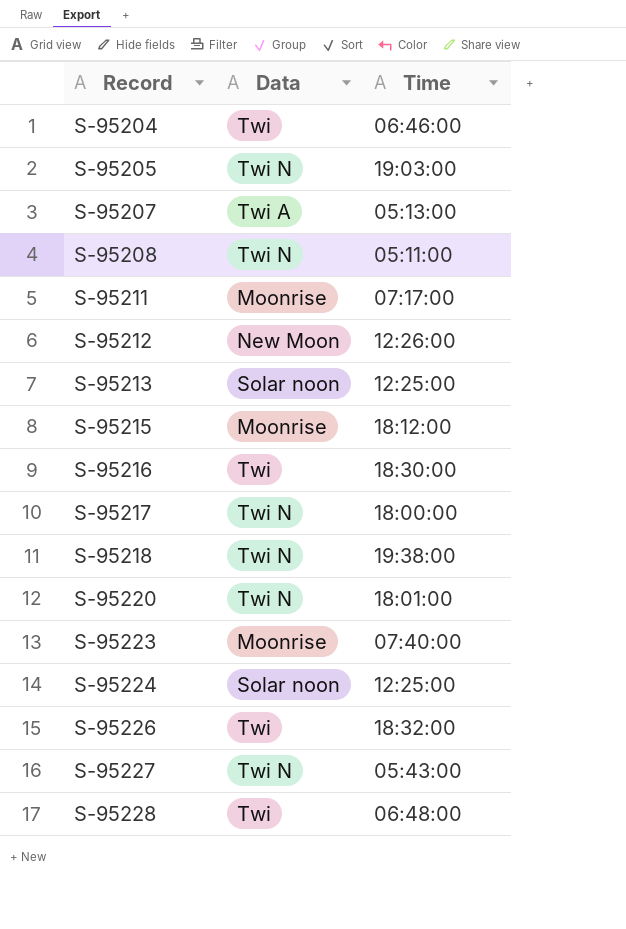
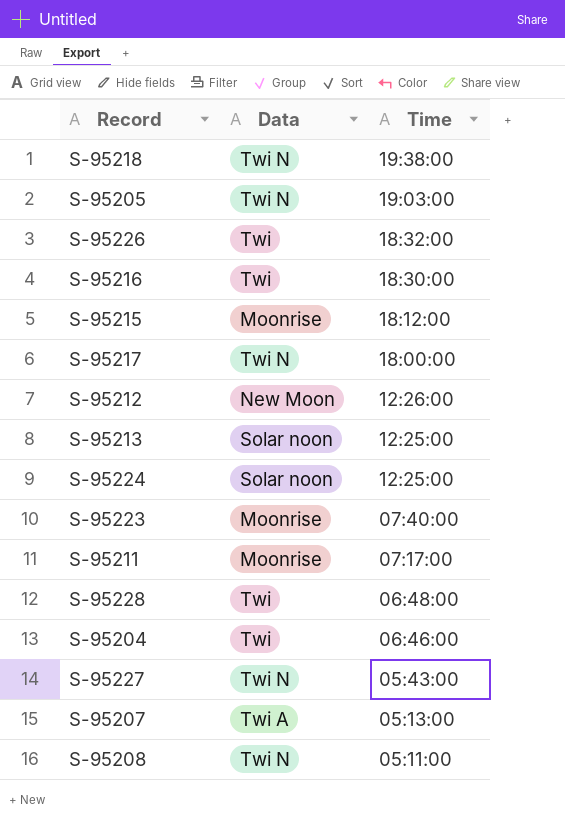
row order: Record ascending -> Time descending
row S-95220: Twi N | 18:01:00 -> none

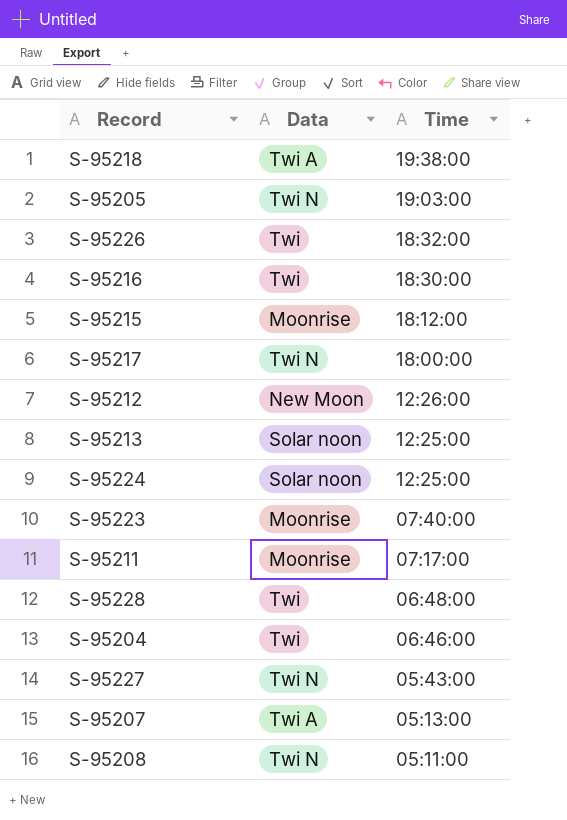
S-95218 | Data: Twi N -> Twi A

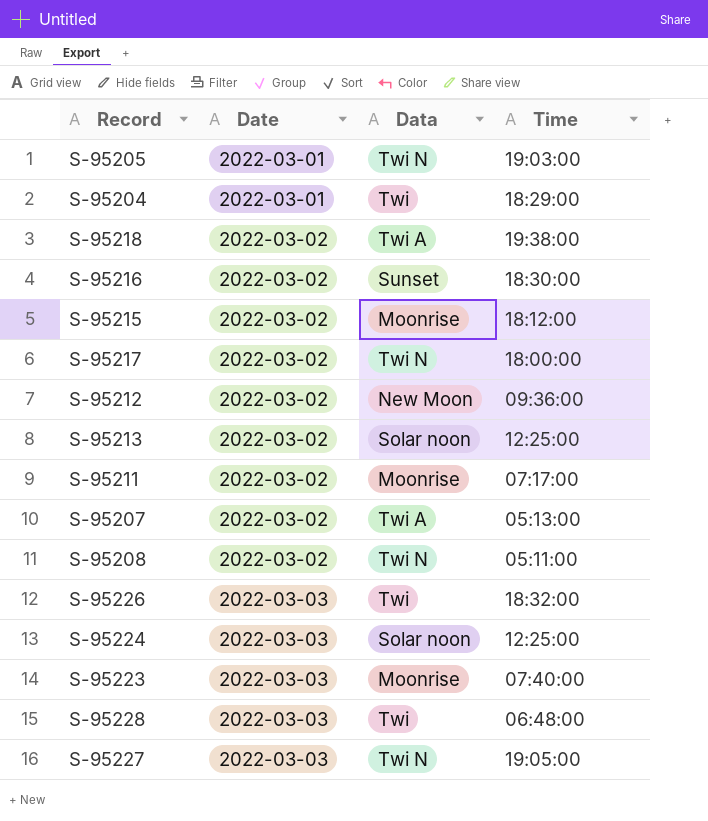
row order: Time descending -> Date ascending
column Date | position: none -> 2
S-95204 | Time: 06:46:00 -> 18:29:00
S-95216 | Data: Twi -> Sunset
S-95212 | Time: 12:26:00 -> 09:36:00
S-95227 | Time: 05:43:00 -> 19:05:00

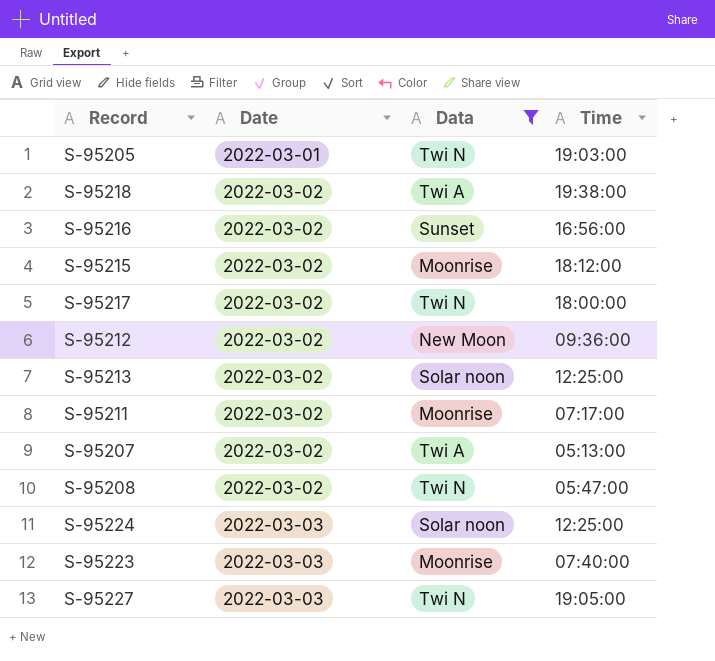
filter: none -> Data != Twi
S-95216 | Time: 18:30:00 -> 16:56:00
S-95208 | Time: 05:11:00 -> 05:47:00

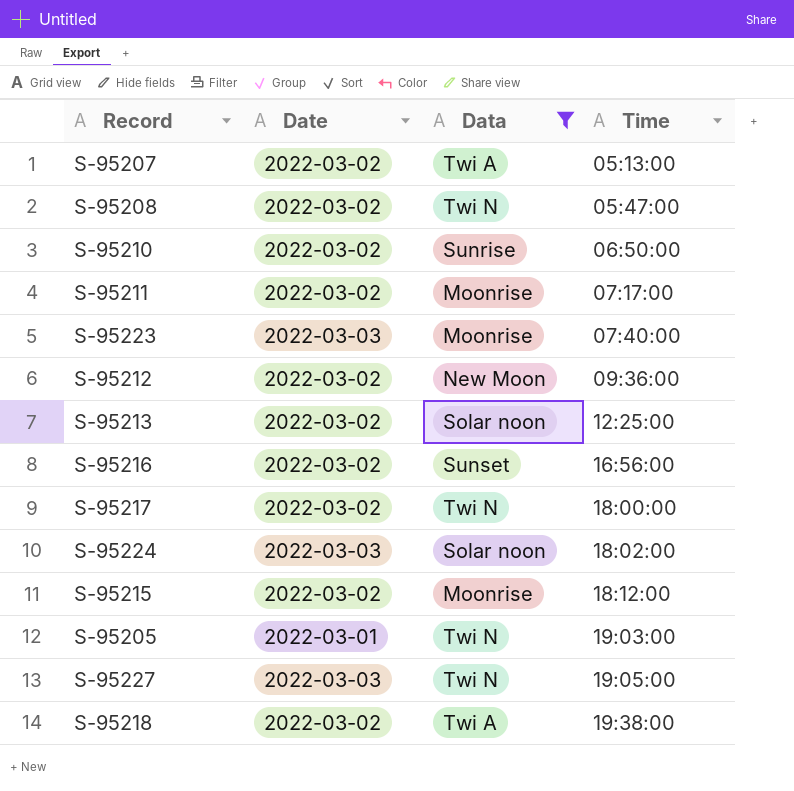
row order: Date ascending -> Time ascending
row S-95210: none -> 2022-03-02 | Sunrise | 06:50:00
S-95224 | Time: 12:25:00 -> 18:02:00

